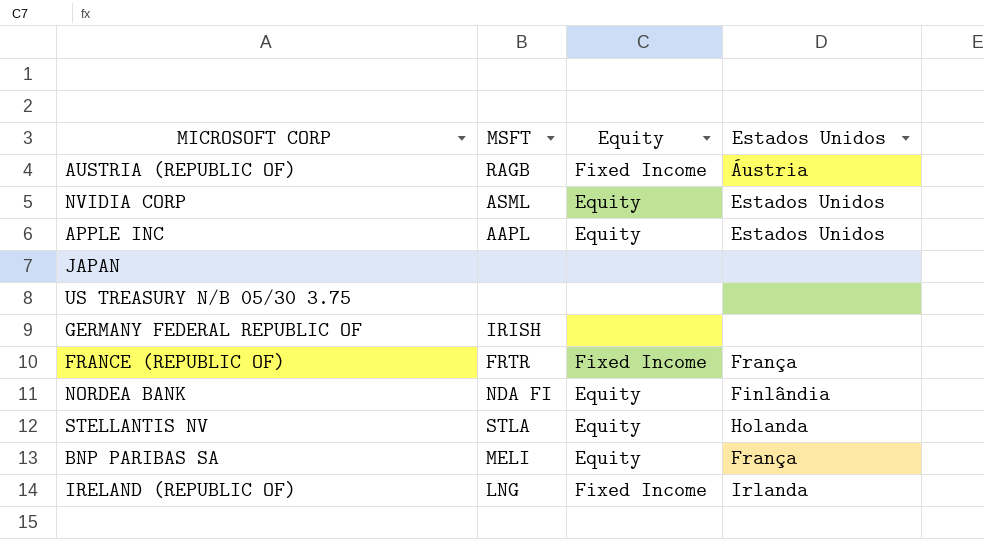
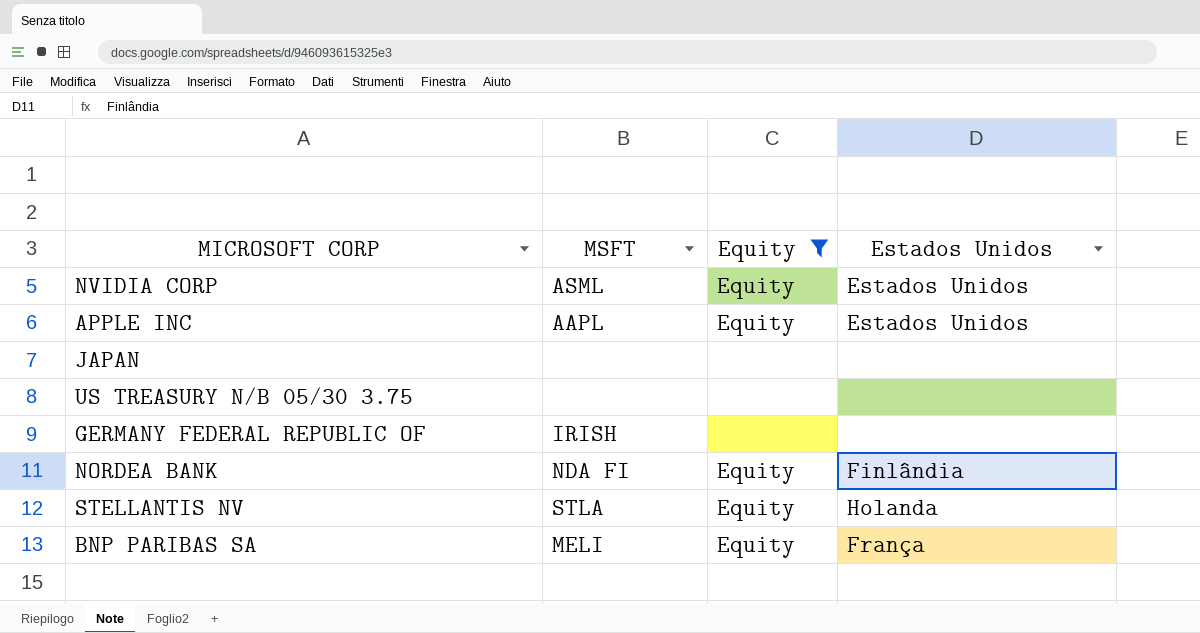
filter: none -> Equity != Fixed Income

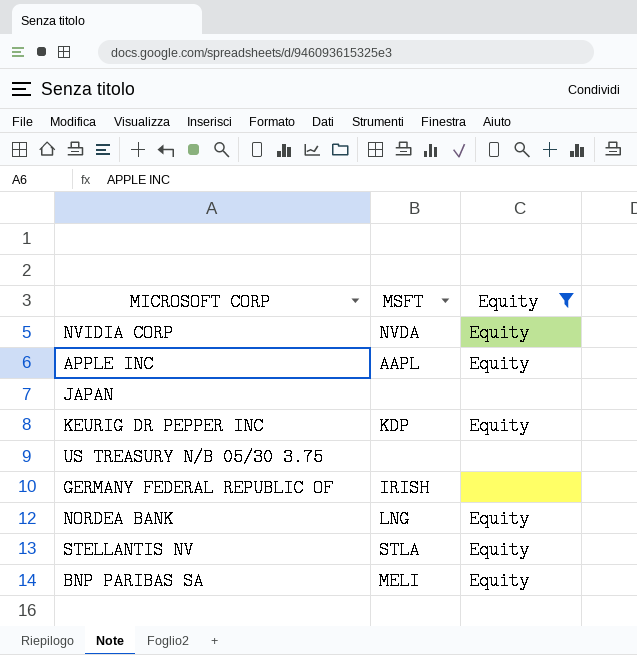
column Estados Unidos | position: 4 -> none
NVIDIA CORP | MSFT: ASML -> NVDA
row KEURIG DR PEPPER INC: none -> KDP | Equity
NORDEA BANK | MSFT: NDA FI -> LNG

